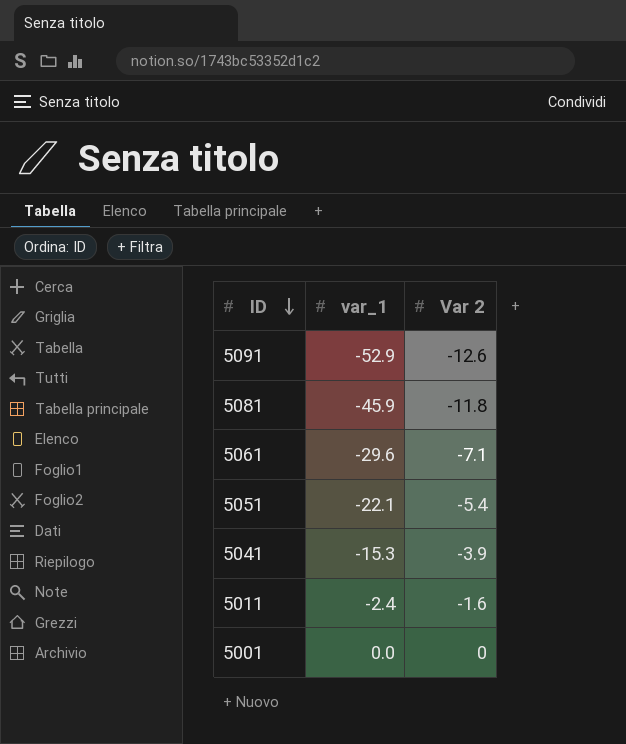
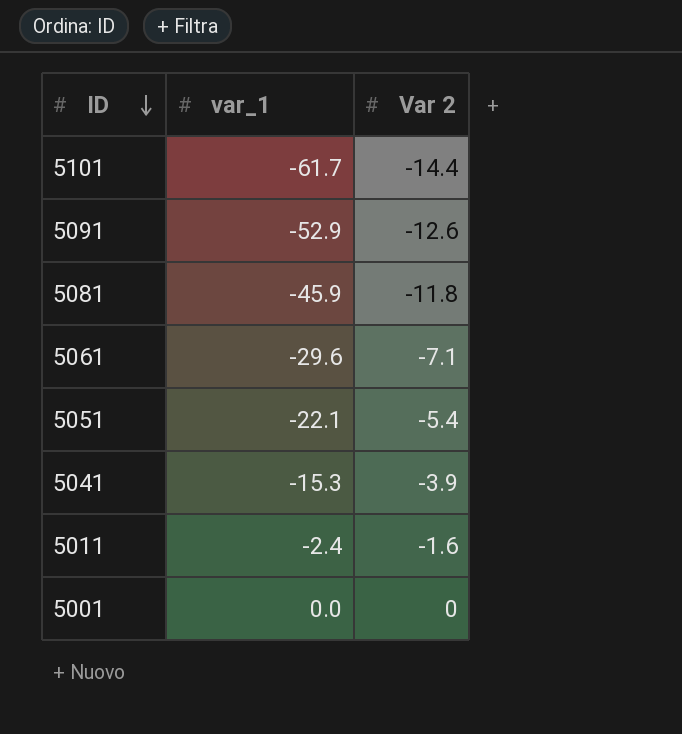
row 5101: none -> -61.7 | -14.4

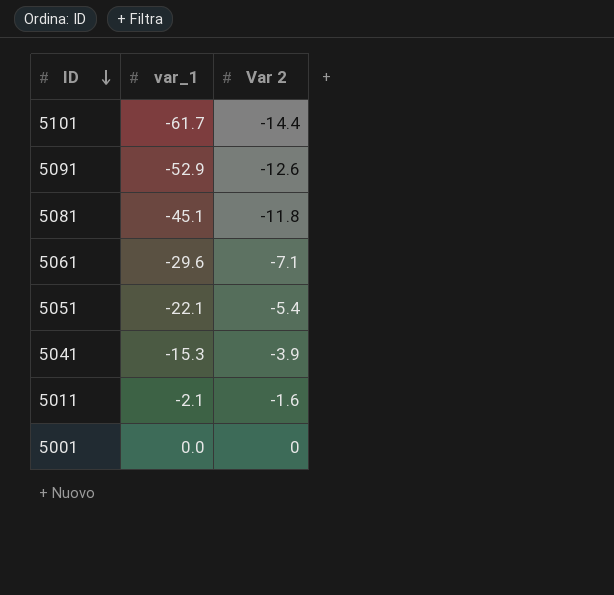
5081 | var_1: -45.9 -> -45.1
5011 | var_1: -2.4 -> -2.1

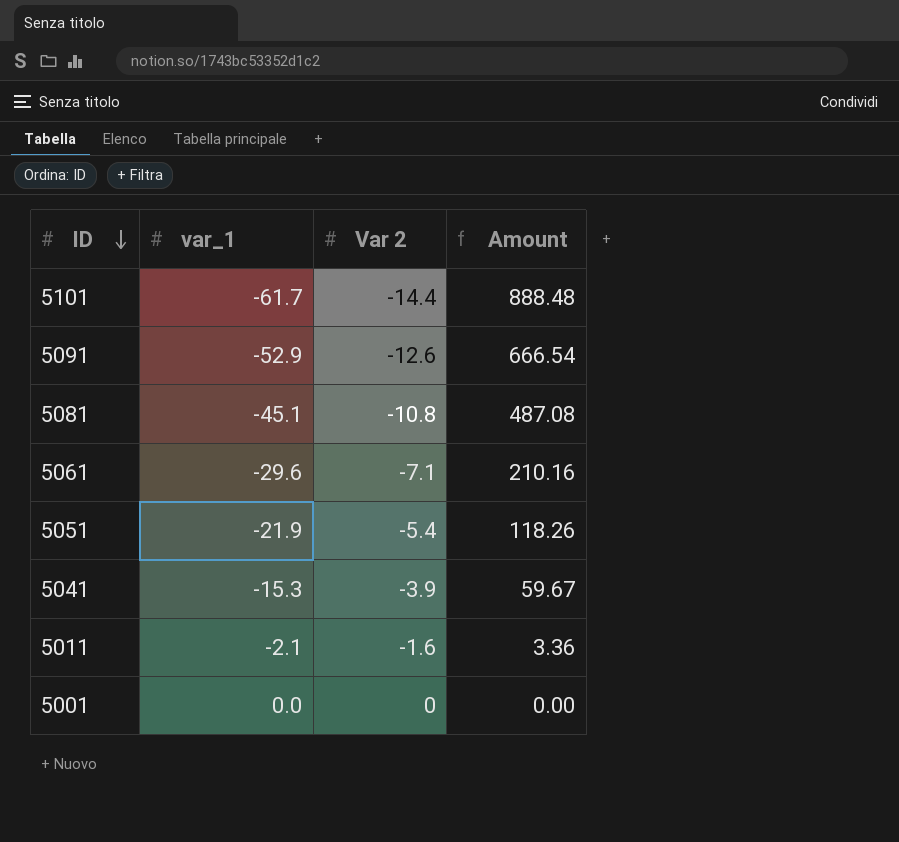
column Amount | formula: none -> [var_1] * [Var 2]
5081 | Var 2: -11.8 -> -10.8
5051 | var_1: -22.1 -> -21.9

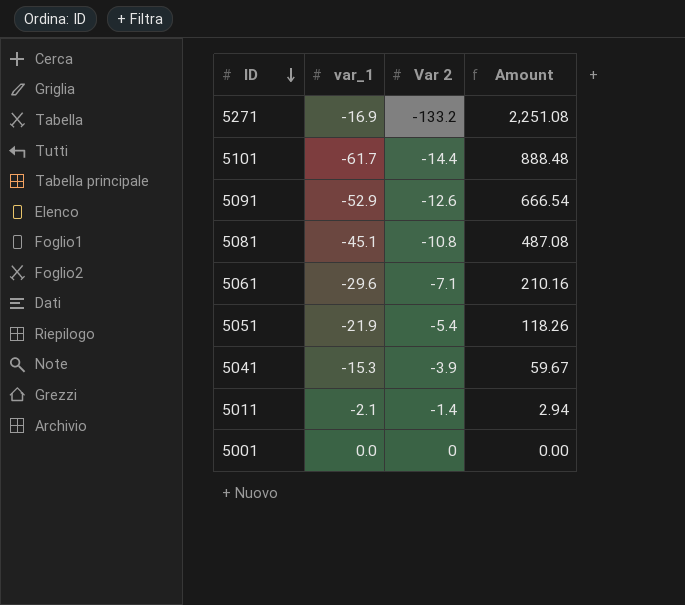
row 5271: none -> -16.9 | -133.2 | 2,251.08
5011 | Var 2: -1.6 -> -1.4
5011 | Amount: 3.36 -> 2.94

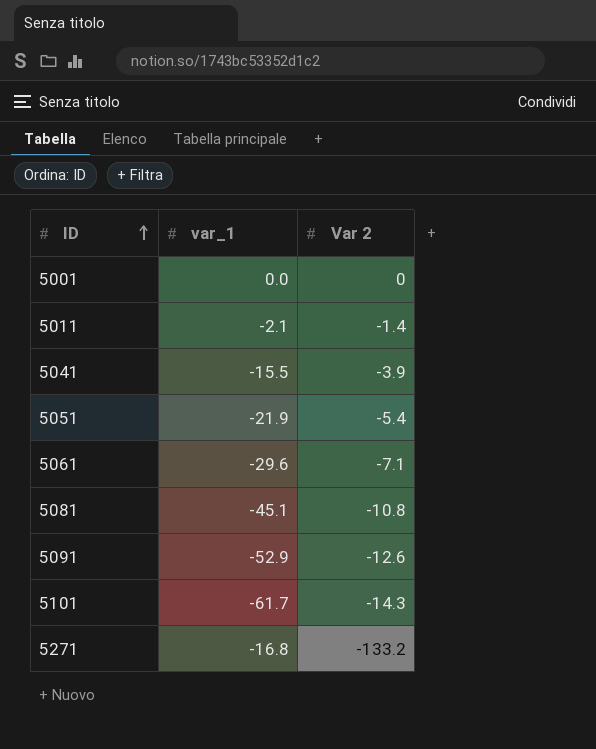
row order: ID descending -> ID ascending
column Amount | formula: [var_1] * [Var 2] -> none
5041 | var_1: -15.3 -> -15.5
5101 | Var 2: -14.4 -> -14.3
5271 | var_1: -16.9 -> -16.8

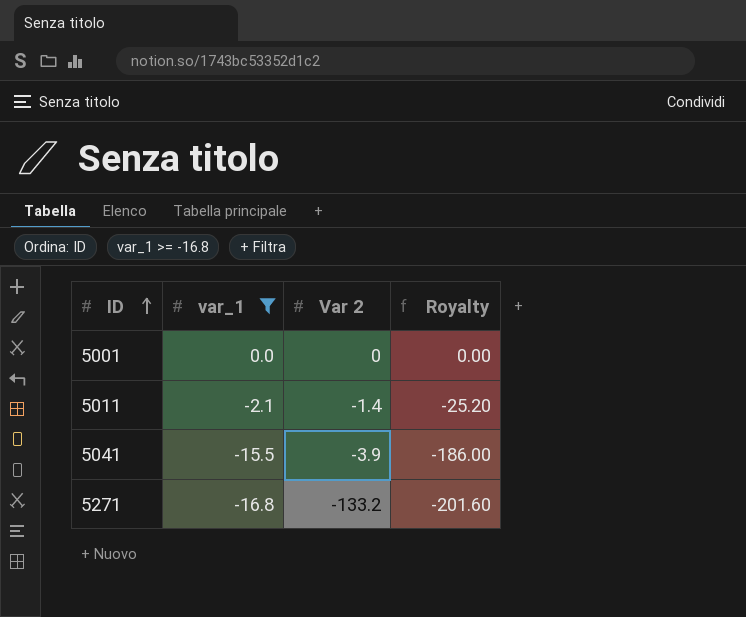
filter: none -> var_1 >= -16.8
column Royalty | formula: none -> [var_1] * 12

